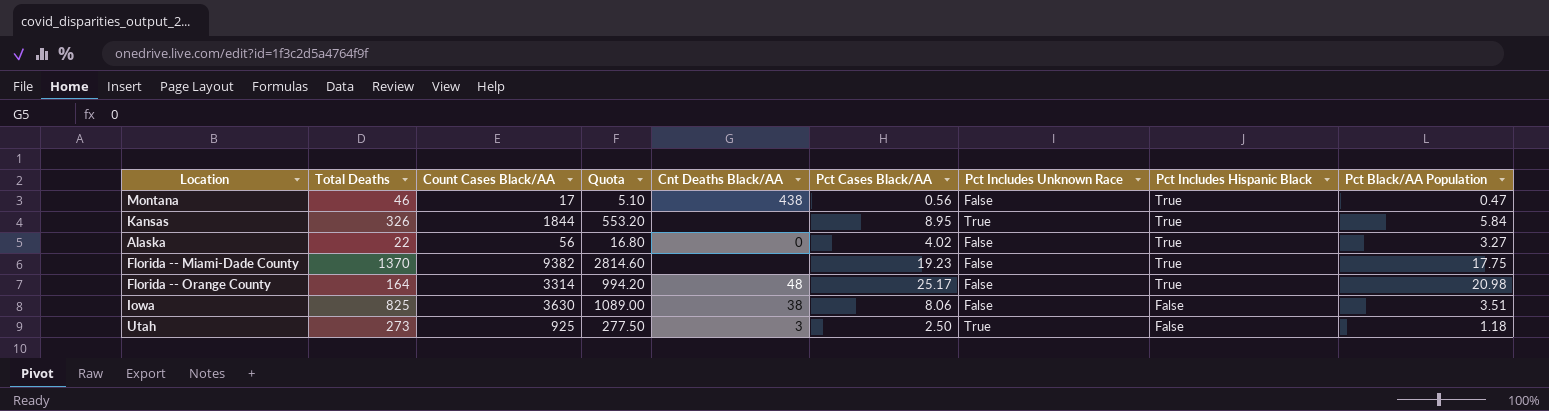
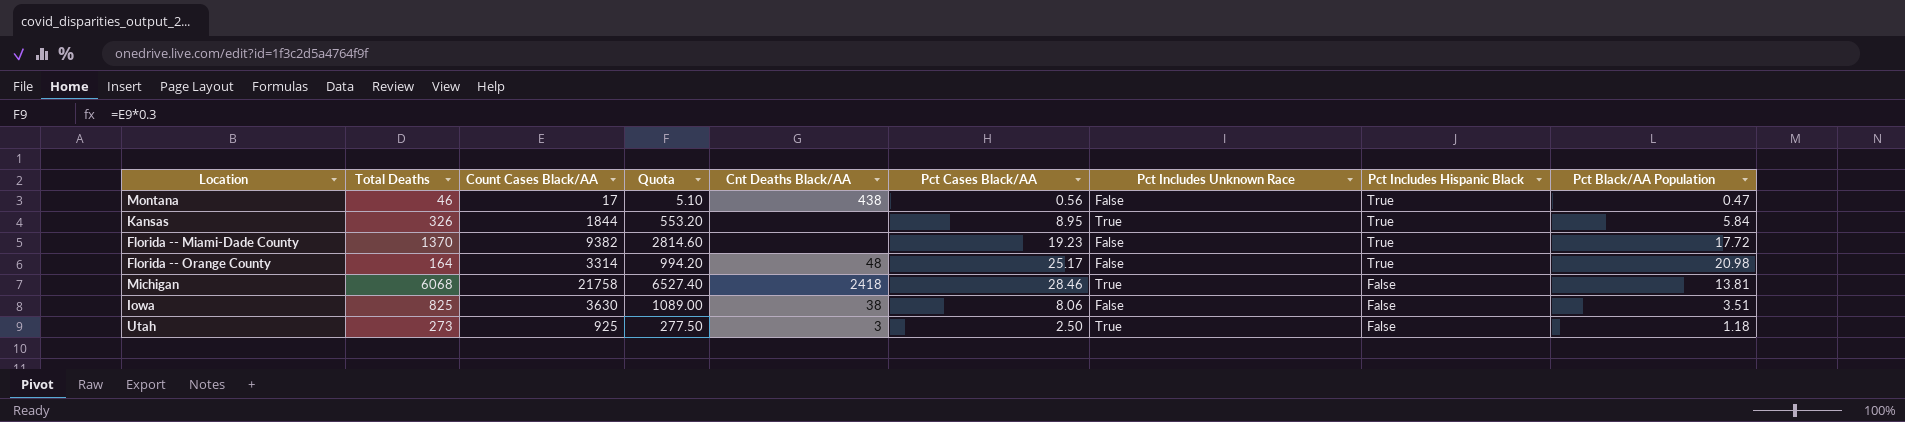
row Alaska: 22 | 56 | 16.80 | 0 | 4.02 | False | True | 3.27 -> none
Florida -- Miami-Dade County | Pct Black/AA Population: 17.75 -> 17.72
row Michigan: none -> 6068 | 21758 | 6527.40 | 2418 | 28.46 | True | False | 13.81

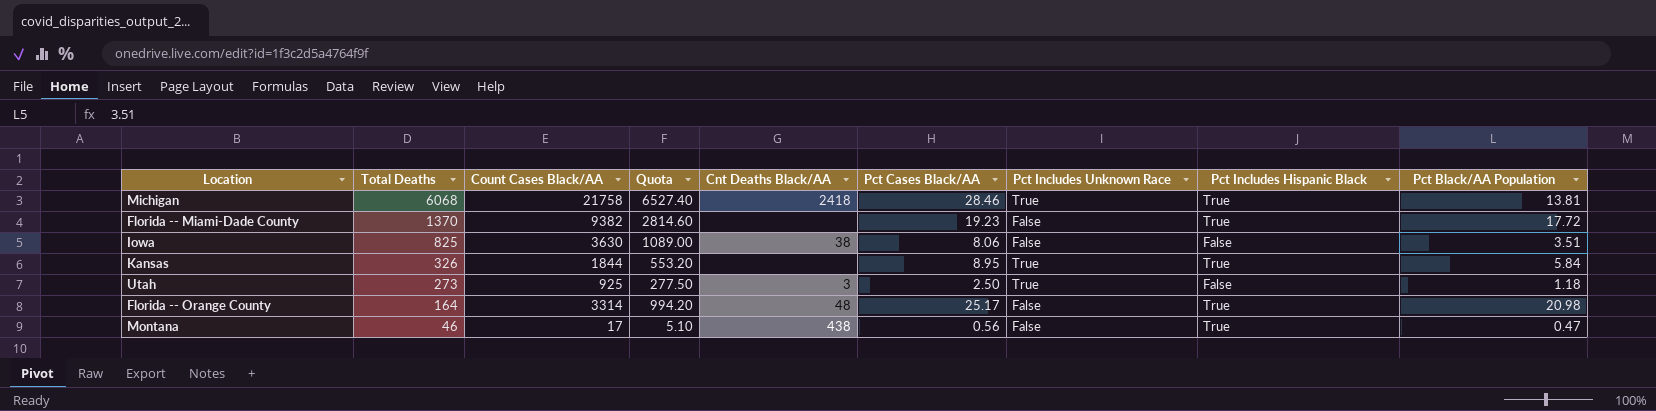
row order: Pct Includes Hispanic Black descending -> Total Deaths descending
Michigan | Pct Includes Hispanic Black: False -> True

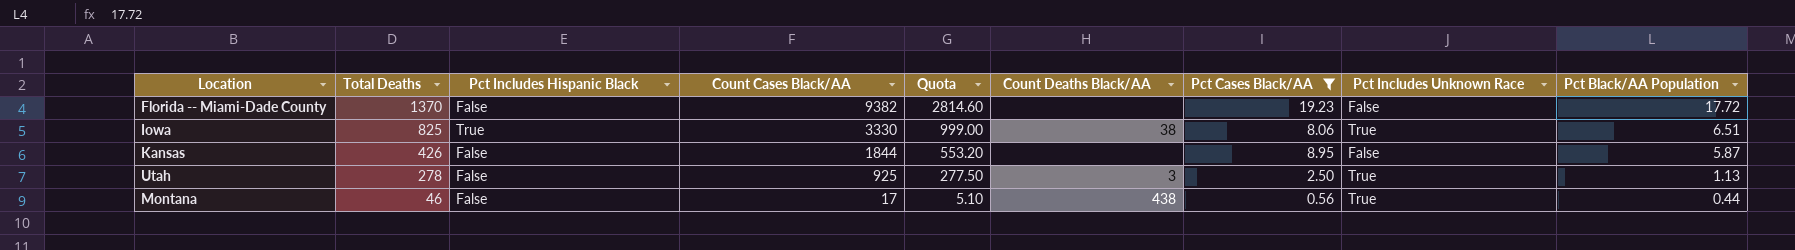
filter: none -> Pct Cases Black/AA <= 19.23
column Pct Includes Hispanic Black | position: 8 -> 3
column name: Cnt Deaths Black/AA -> Count Deaths Black/AA
Florida -- Miami-Dade County | Pct Includes Hispanic Black: True -> False
Iowa | Pct Includes Hispanic Black: False -> True
Iowa | Count Cases Black/AA: 3630 -> 3330
Iowa | Quota: 1089.00 -> 999.00
Iowa | Pct Includes Unknown Race: False -> True
Iowa | Pct Black/AA Population: 3.51 -> 6.51
Kansas | Total Deaths: 326 -> 426
Kansas | Pct Includes Hispanic Black: True -> False
Kansas | Pct Includes Unknown Race: True -> False
Kansas | Pct Black/AA Population: 5.84 -> 5.87
Utah | Total Deaths: 273 -> 278
Utah | Pct Black/AA Population: 1.18 -> 1.13
Montana | Pct Includes Hispanic Black: True -> False
Montana | Pct Includes Unknown Race: False -> True
Montana | Pct Black/AA Population: 0.47 -> 0.44

